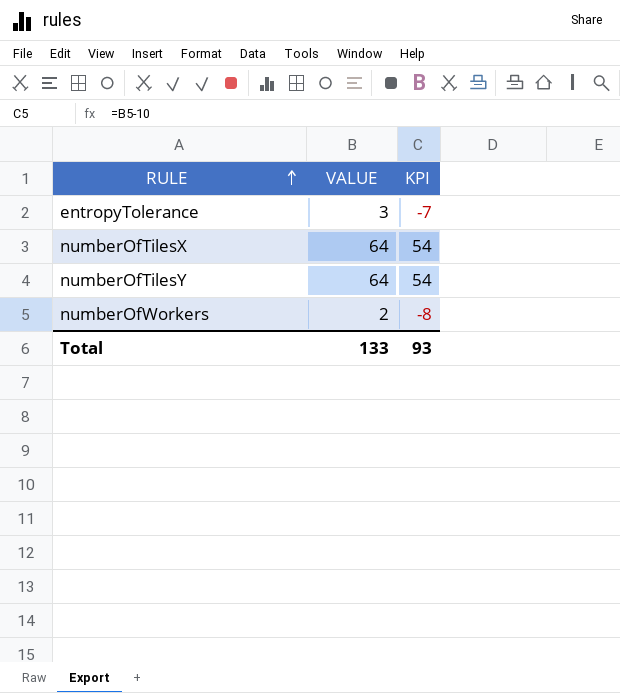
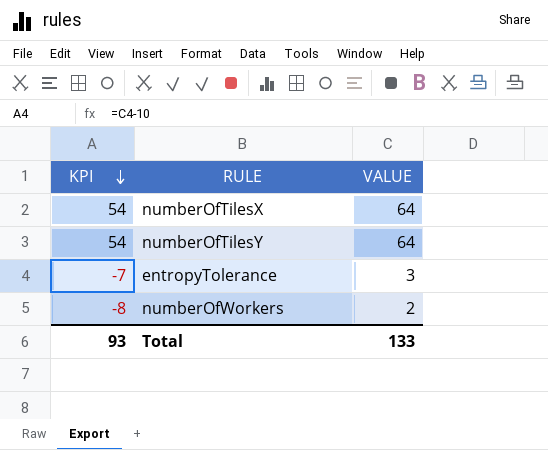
row order: RULE ascending -> KPI descending
column KPI | position: 3 -> 1

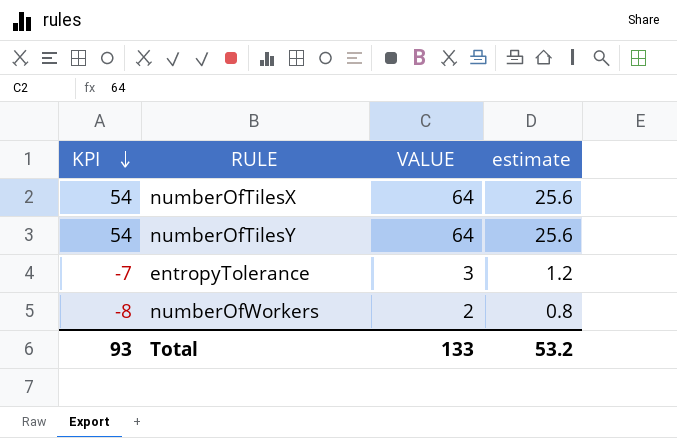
column estimate | formula: none -> [VALUE] * 0.4

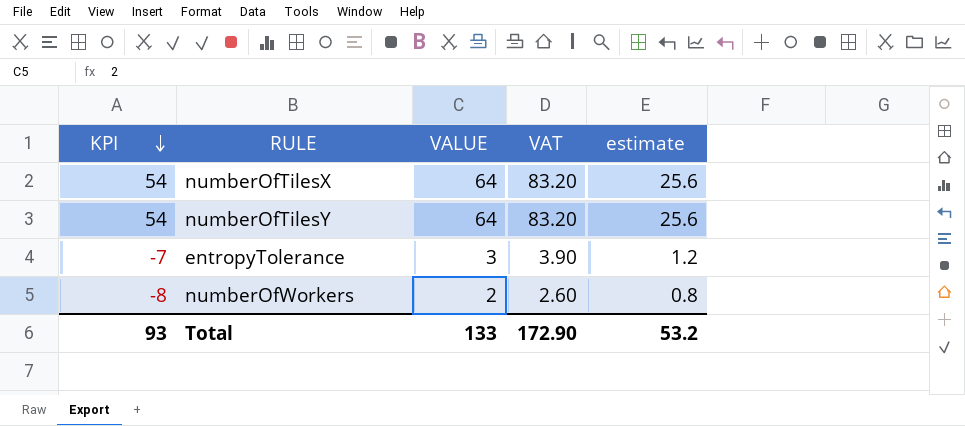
column VAT | formula: none -> [VALUE] * 1.3

